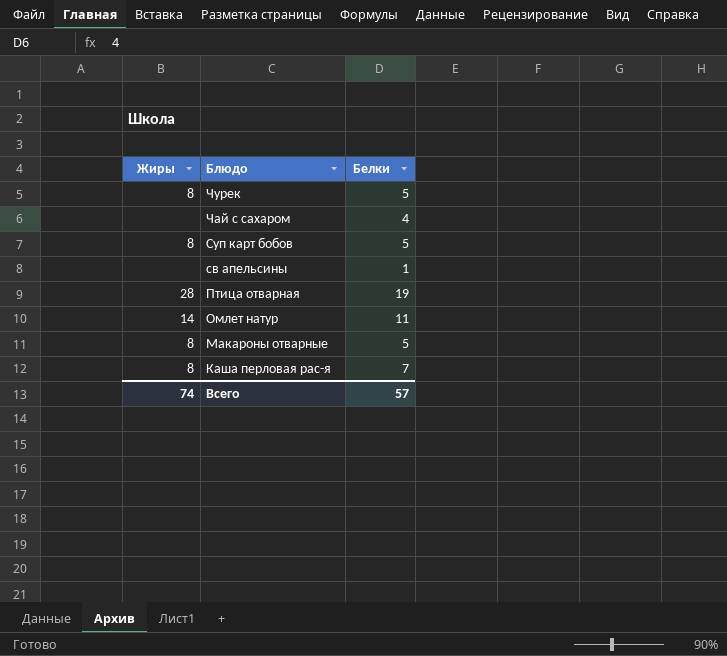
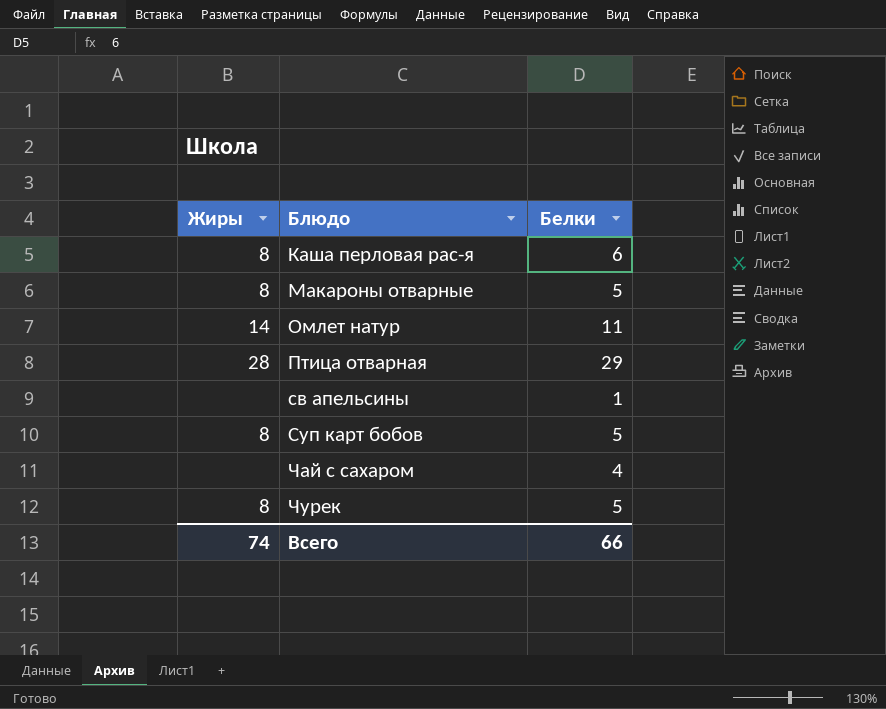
row order: Блюдо descending -> Блюдо ascending
Каша перловая рас-я | Белки: 7 -> 6
Птица отварная | Белки: 19 -> 29
Всего | Белки: 57 -> 66

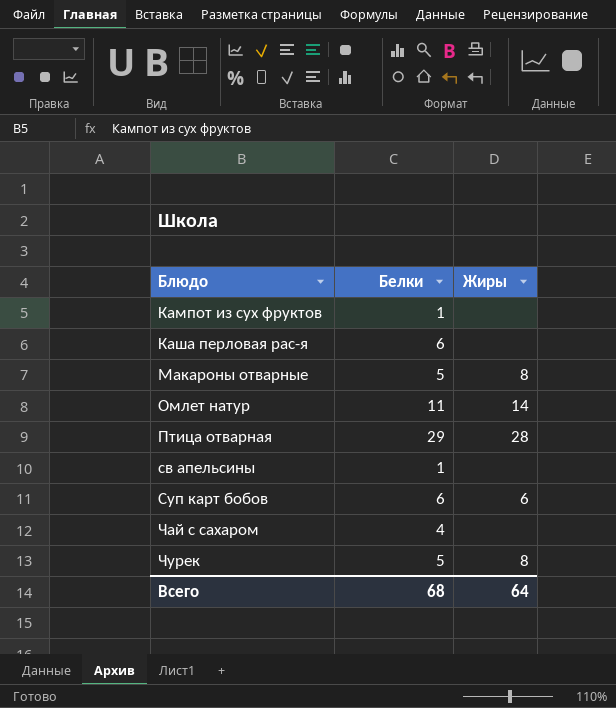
column Жиры | position: 1 -> 3
row Кампот из сух фруктов: none -> 1 | none
Каша перловая рас-я | Жиры: 8 -> none
Суп карт бобов | Белки: 5 -> 6
Суп карт бобов | Жиры: 8 -> 6
Всего | Белки: 66 -> 68
Всего | Жиры: 74 -> 64

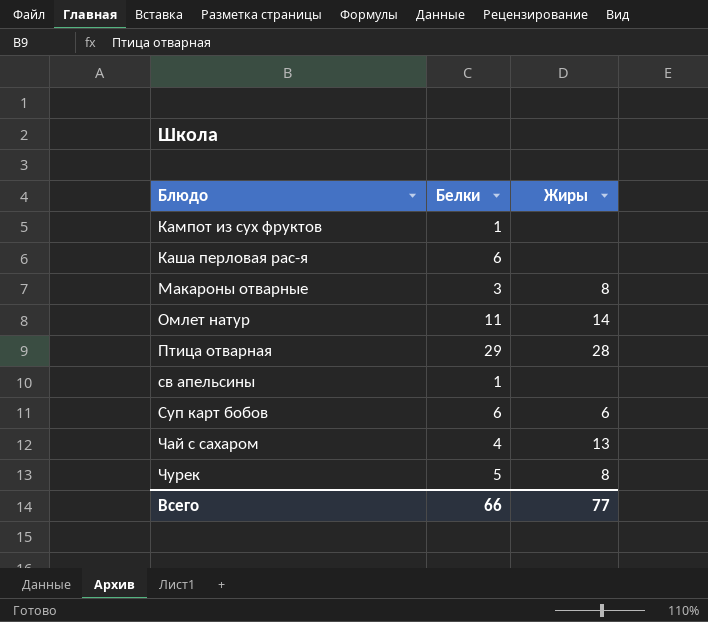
Макароны отварные | Белки: 5 -> 3
Чай с сахаром | Жиры: none -> 13
Всего | Белки: 68 -> 66
Всего | Жиры: 64 -> 77

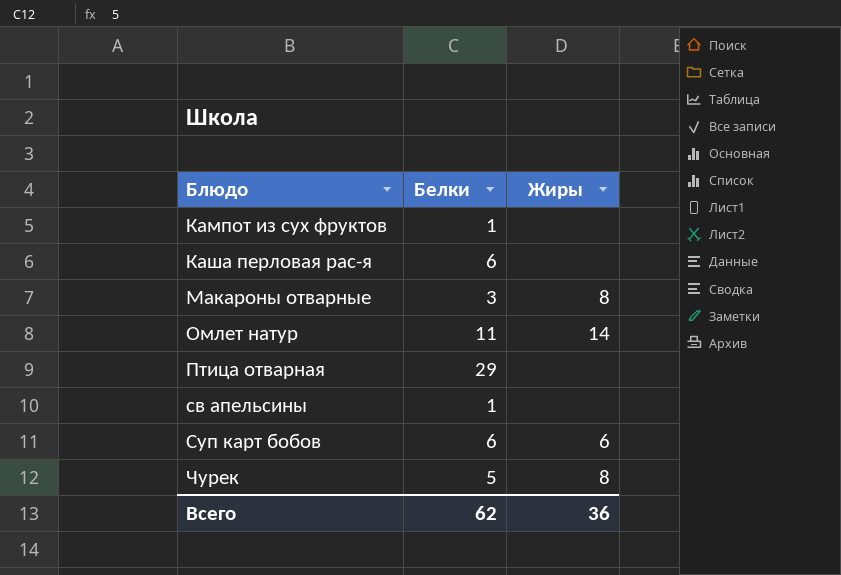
row Чай с сахаром: 4 | 13 -> none
Птица отварная | Жиры: 28 -> none
Всего | Белки: 66 -> 62
Всего | Жиры: 77 -> 36

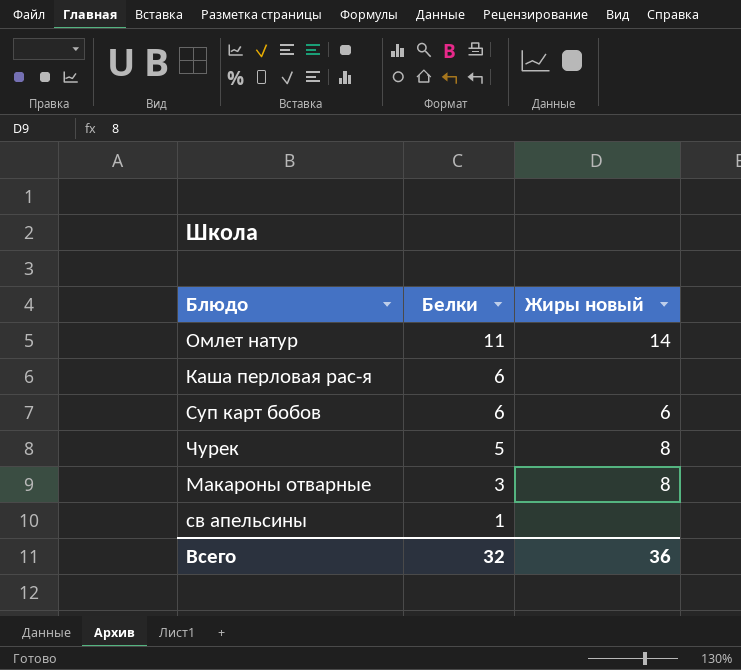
row order: Блюдо ascending -> Белки descending
column name: Жиры -> Жиры новый
row Кампот из сух фруктов: 1 | none -> none
row Птица отварная: 29 | none -> none
Всего | Белки: 62 -> 32

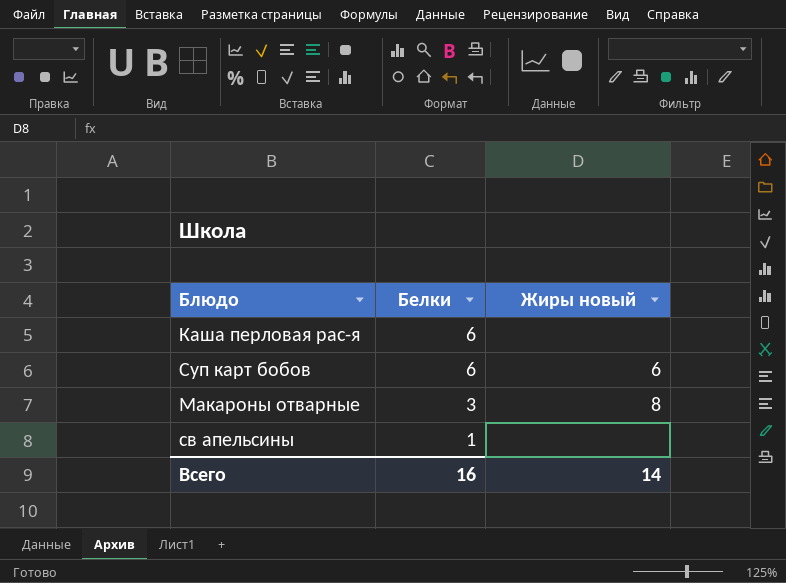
row Омлет натур: 11 | 14 -> none
row Чурек: 5 | 8 -> none
Всего | Белки: 32 -> 16
Всего | Жиры новый: 36 -> 14

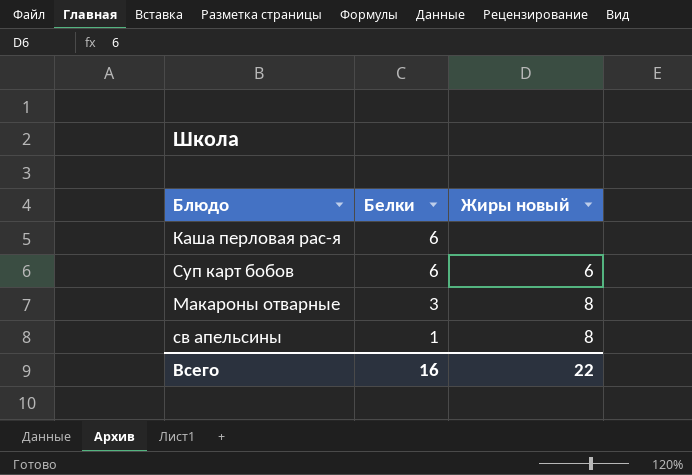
св апельсины | Жиры новый: none -> 8
Всего | Жиры новый: 14 -> 22

